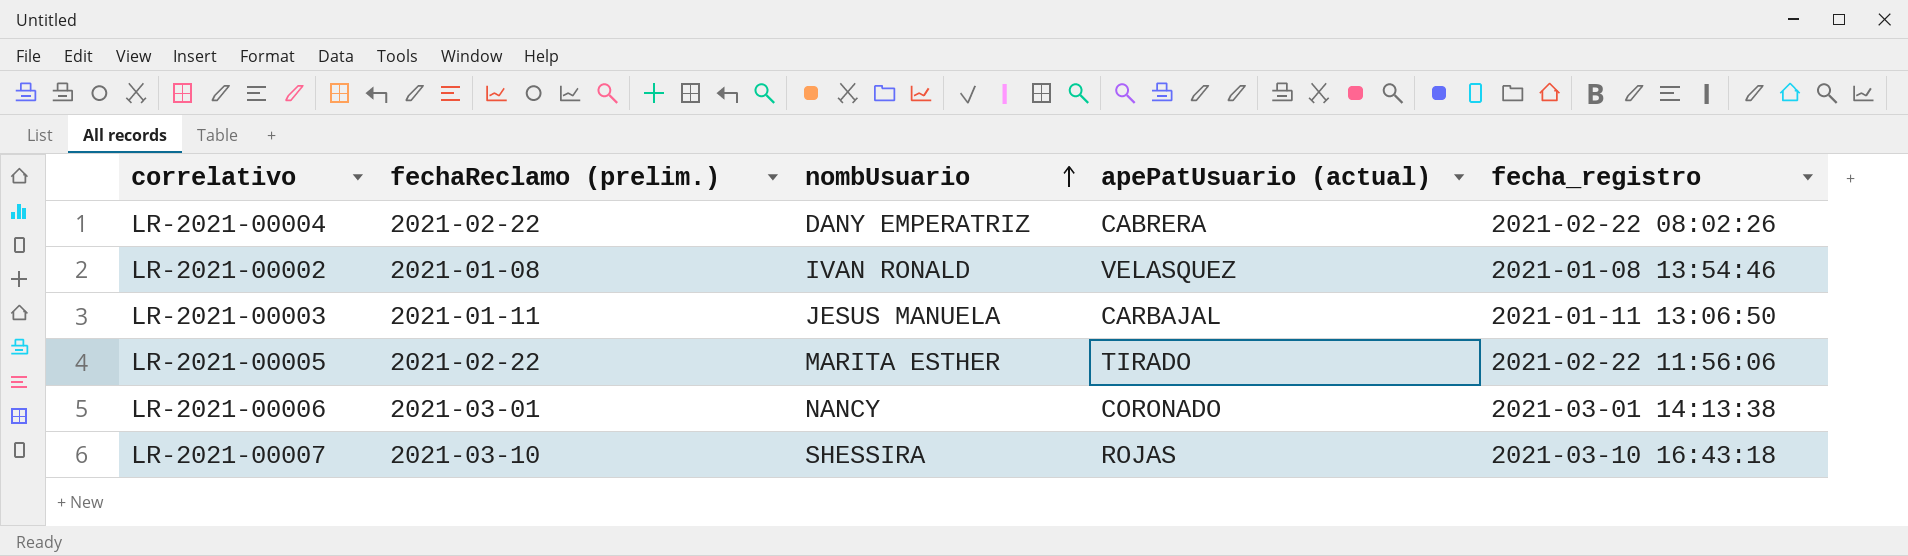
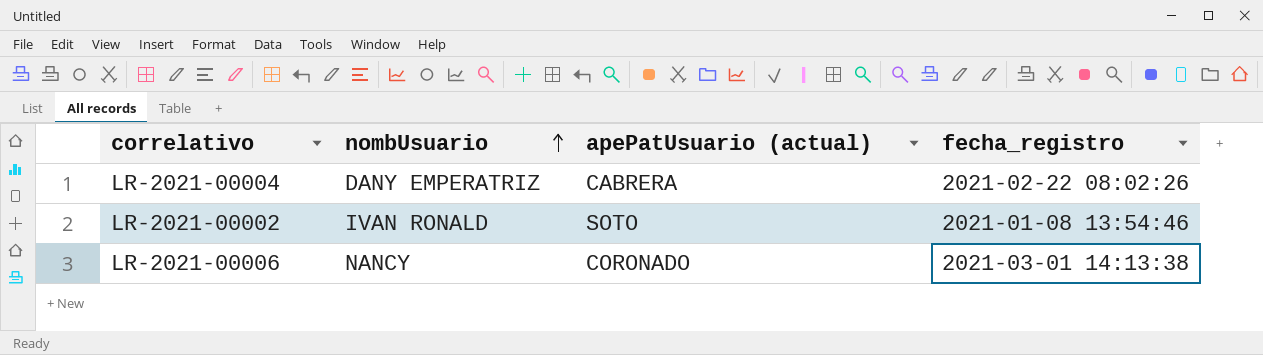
column fechaReclamo (prelim.) | position: 2 -> none
row LR-2021-00003: 2021-01-11 | JESUS MANUELA | CARBAJAL | 2021-01-11 13:06:50 -> none
row LR-2021-00005: 2021-02-22 | MARITA ESTHER | TIRADO | 2021-02-22 11:56:06 -> none
row LR-2021-00007: 2021-03-10 | SHESSIRA | ROJAS | 2021-03-10 16:43:18 -> none
LR-2021-00002 | apePatUsuario (actual): VELASQUEZ -> SOTO

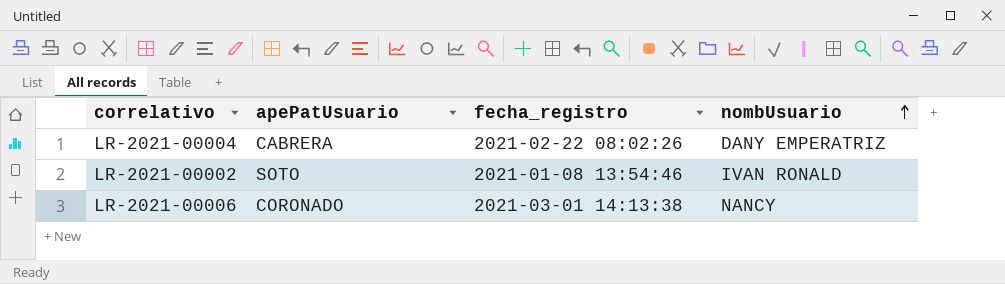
column name: apePatUsuario (actual) -> apePatUsuario
column nombUsuario | position: 2 -> 4

